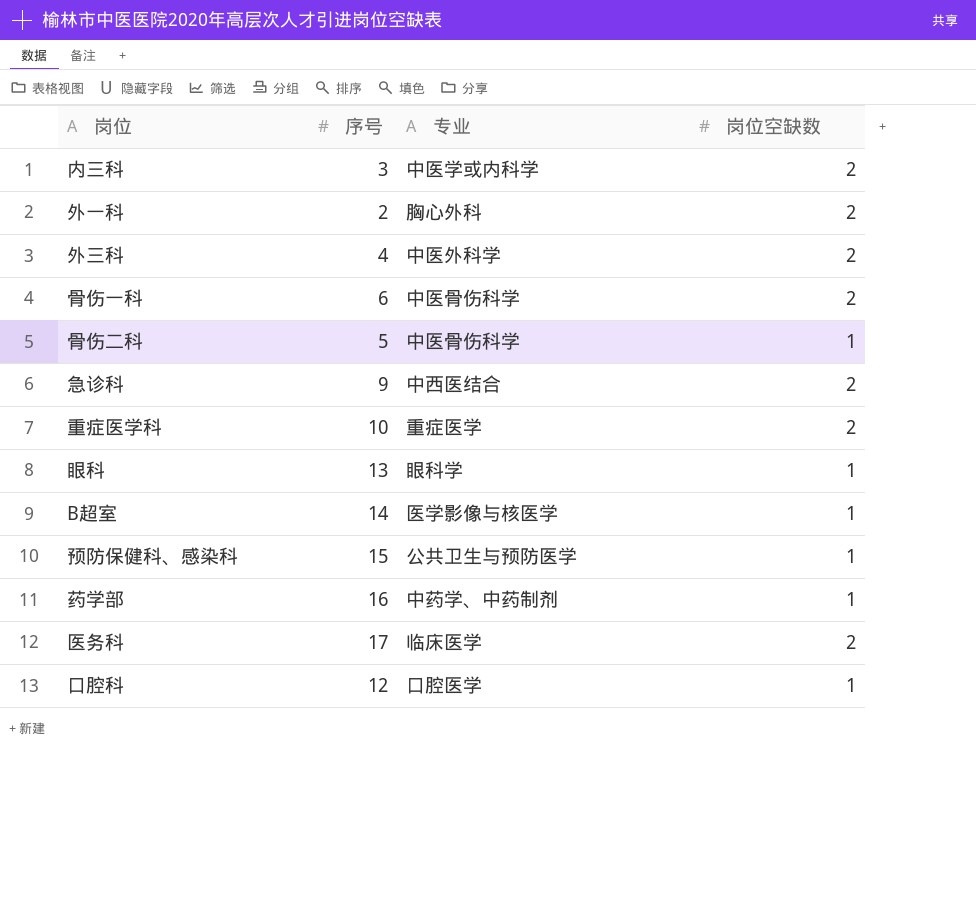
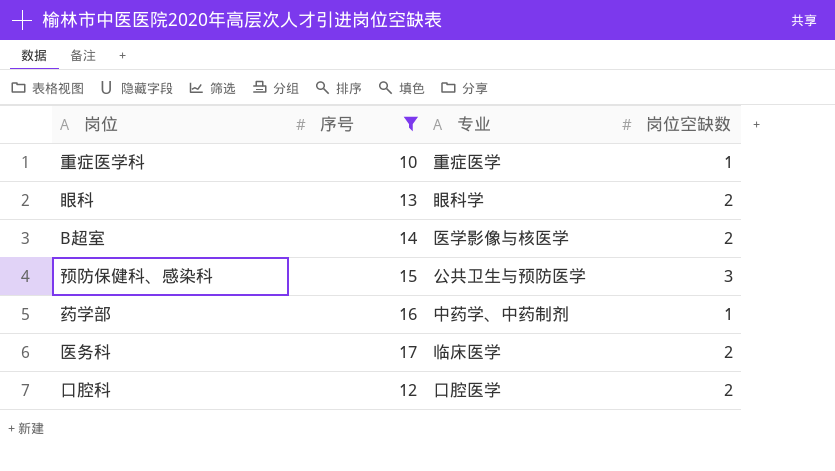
filter: none -> 序号 >= 10
重症医学科 | 岗位空缺数: 2 -> 1
眼科 | 岗位空缺数: 1 -> 2
B超室 | 岗位空缺数: 1 -> 2
预防保健科、感染科 | 岗位空缺数: 1 -> 3
口腔科 | 岗位空缺数: 1 -> 2

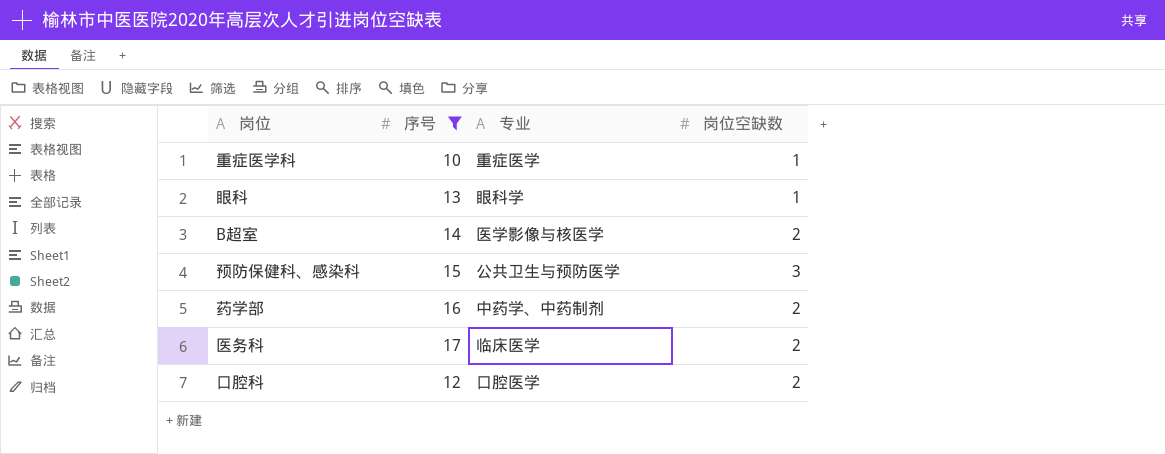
眼科 | 岗位空缺数: 2 -> 1
药学部 | 岗位空缺数: 1 -> 2

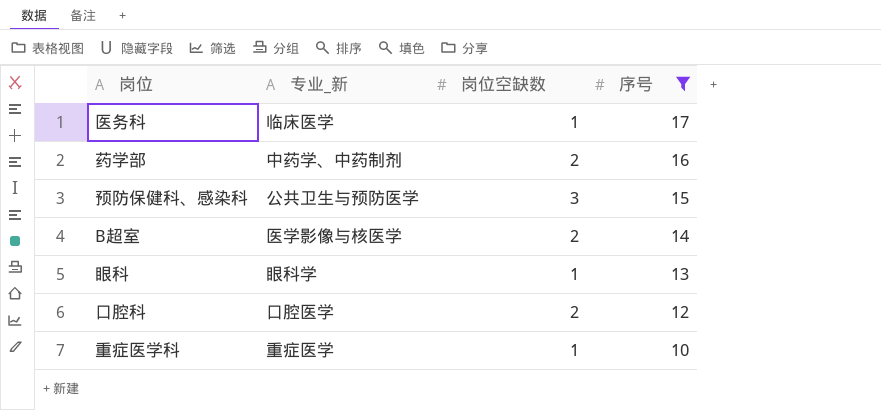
row order: none -> 序号 descending
column name: 专业 -> 专业_新
column 序号 | position: 2 -> 4
医务科 | 岗位空缺数: 2 -> 1

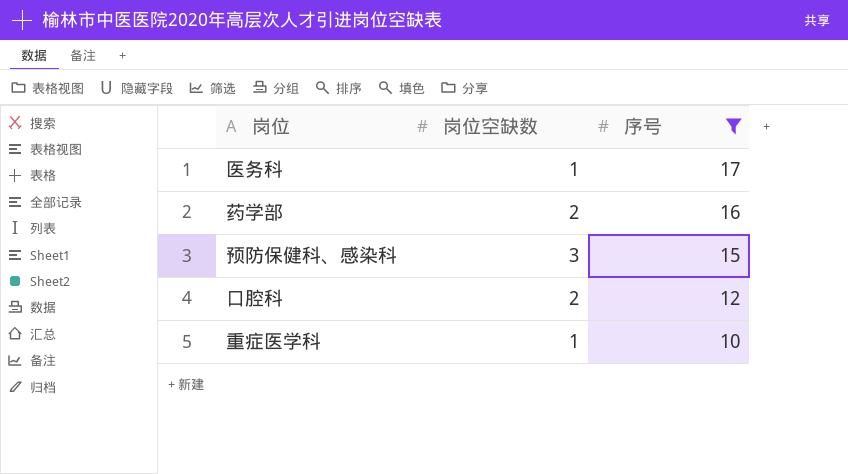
column 专业_新 | position: 2 -> none
row B超室: 医学影像与核医学 | 2 | 14 -> none
row 眼科: 眼科学 | 1 | 13 -> none

